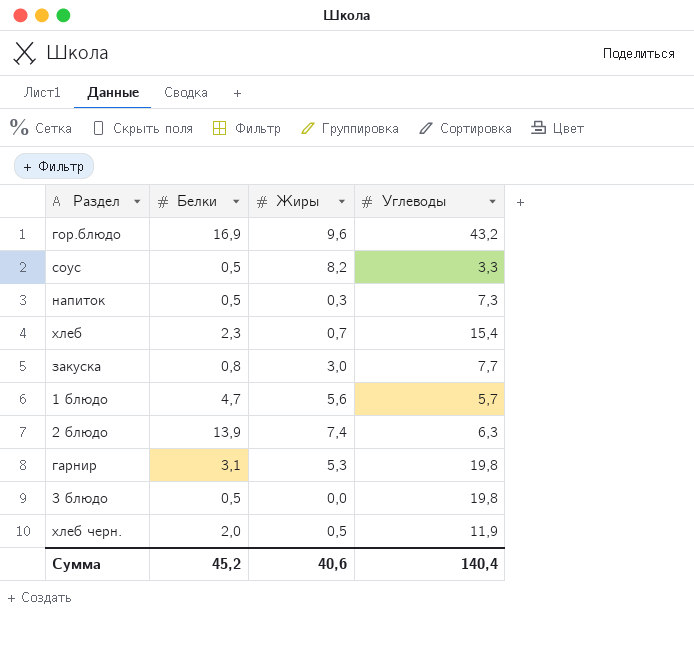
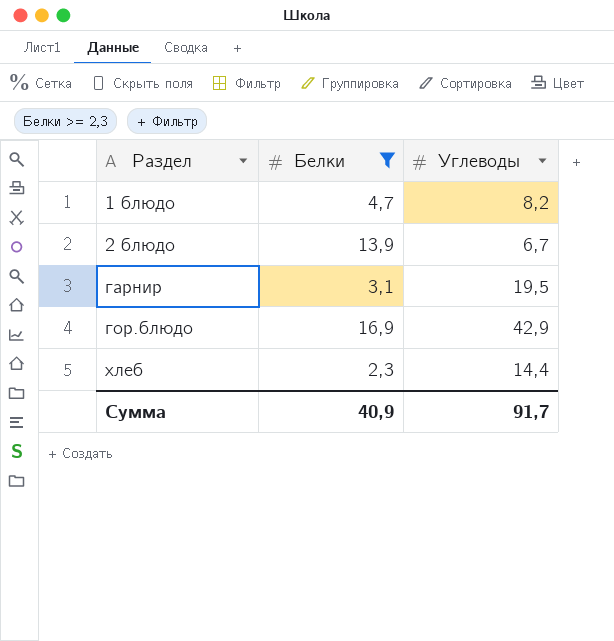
filter: none -> Белки >= 2,3
row order: none -> Раздел ascending
column Жиры | position: 3 -> none
1 блюдо | Углеводы: 5,7 -> 8,2
2 блюдо | Углеводы: 6,3 -> 6,7
гарнир | Углеводы: 19,8 -> 19,5
гор.блюдо | Углеводы: 43,2 -> 42,9
хлеб | Углеводы: 15,4 -> 14,4
Сумма | Белки: 45,2 -> 40,9
Сумма | Углеводы: 140,4 -> 91,7

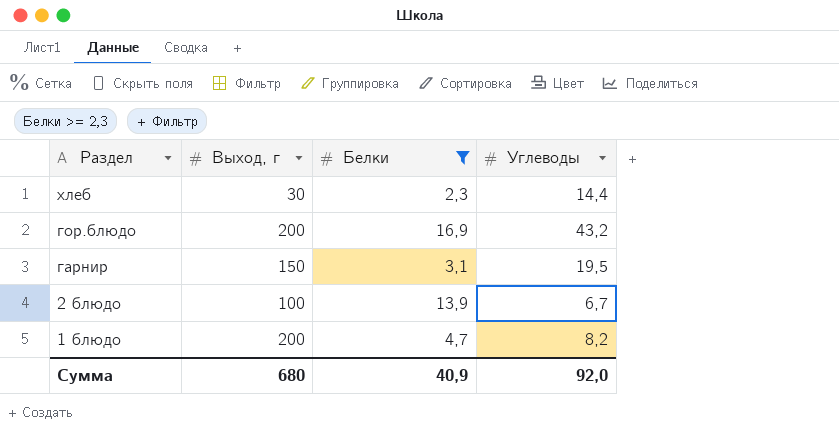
row order: Раздел ascending -> Раздел descending
column Выход, г | position: none -> 2
гор.блюдо | Углеводы: 42,9 -> 43,2
Сумма | Углеводы: 91,7 -> 92,0

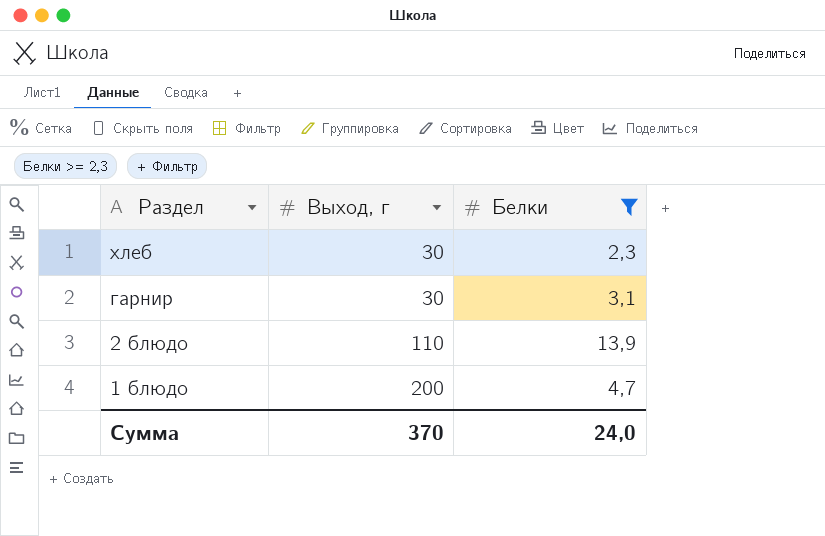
column Углеводы | position: 4 -> none
row гор.блюдо: 200 | 16,9 | 43,2 -> none
гарнир | Выход, г: 150 -> 30
2 блюдо | Выход, г: 100 -> 110
Сумма | Выход, г: 680 -> 370
Сумма | Белки: 40,9 -> 24,0

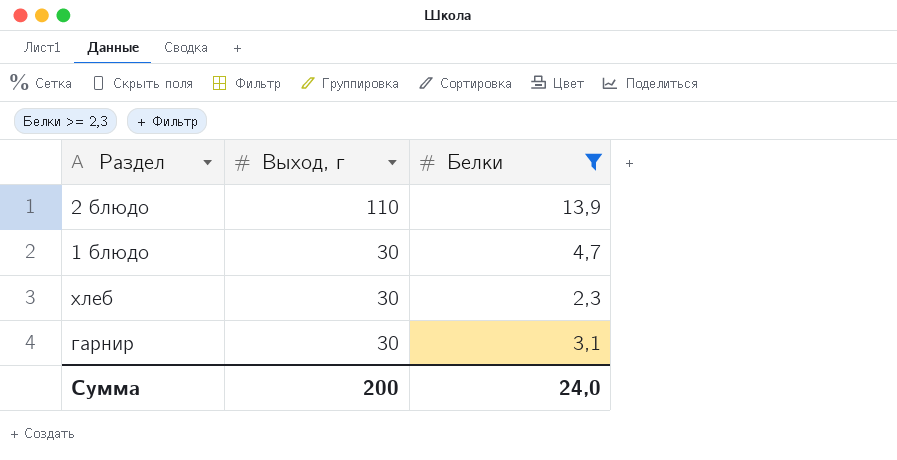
row order: Раздел descending -> Выход, г descending
1 блюдо | Выход, г: 200 -> 30
Сумма | Выход, г: 370 -> 200

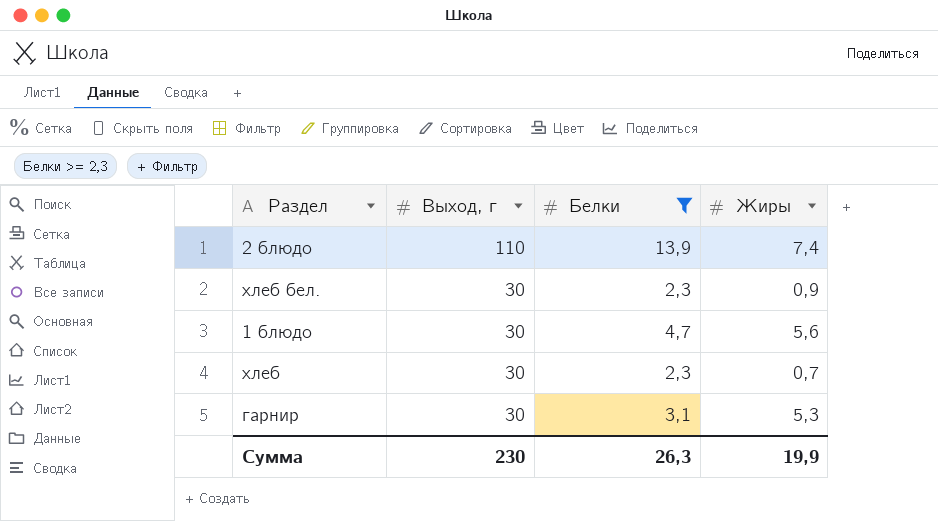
column Жиры | position: none -> 4
row хлеб бел.: none -> 30 | 2,3 | 0,9
Сумма | Выход, г: 200 -> 230
Сумма | Белки: 24,0 -> 26,3

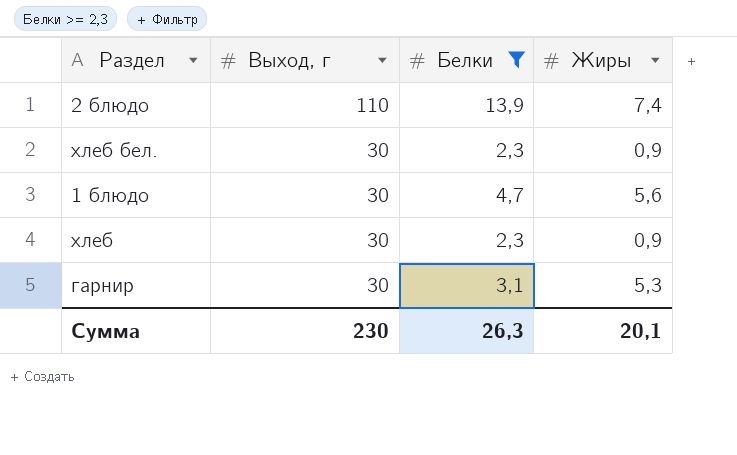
хлеб | Жиры: 0,7 -> 0,9
Сумма | Жиры: 19,9 -> 20,1

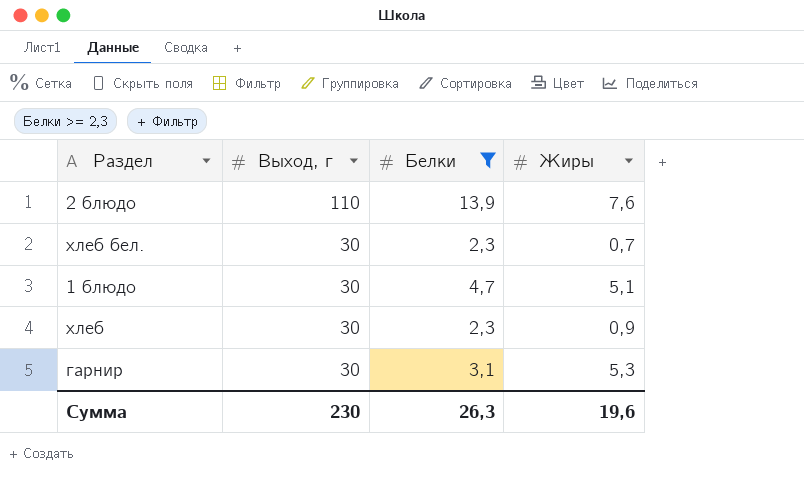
2 блюдо | Жиры: 7,4 -> 7,6
хлеб бел. | Жиры: 0,9 -> 0,7
1 блюдо | Жиры: 5,6 -> 5,1
Сумма | Жиры: 20,1 -> 19,6

